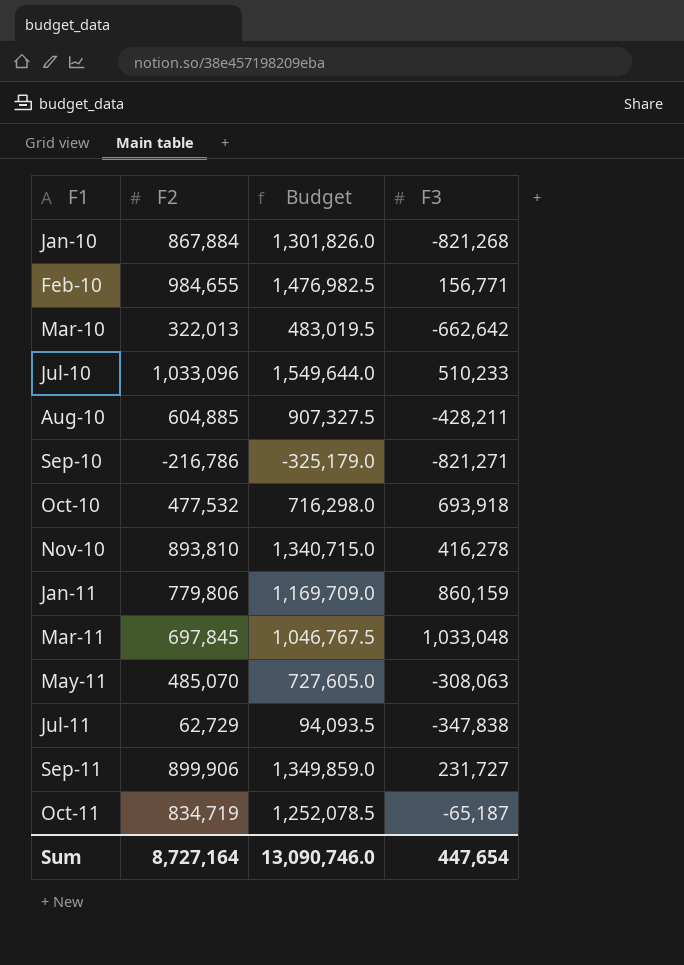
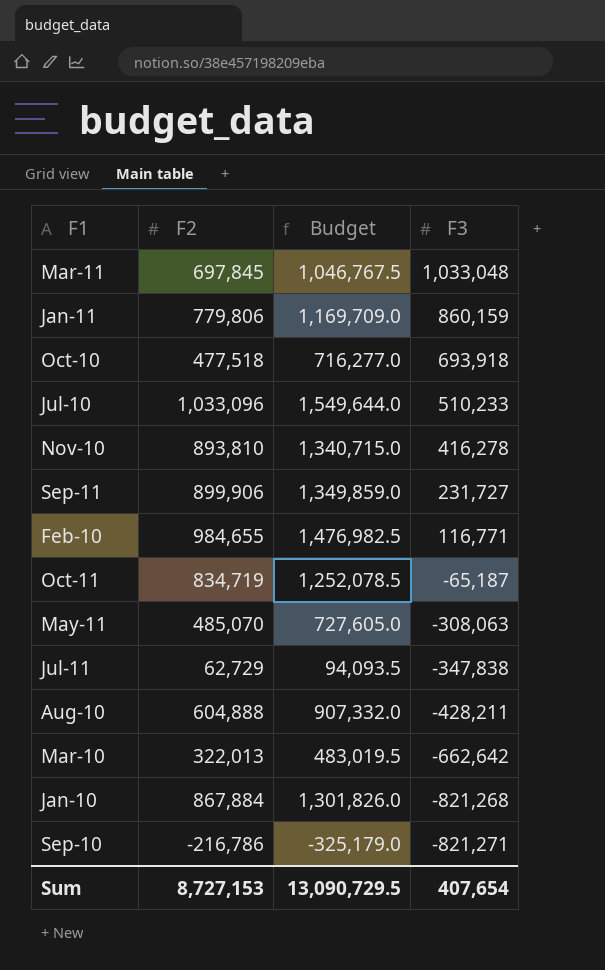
row order: F1 ascending -> F3 descending
Oct-10 | F2: 477,532 -> 477,518
Oct-10 | Budget: 716,298.0 -> 716,277.0
Feb-10 | F3: 156,771 -> 116,771
Aug-10 | F2: 604,885 -> 604,888
Aug-10 | Budget: 907,327.5 -> 907,332.0
Sum | F2: 8,727,164 -> 8,727,153
Sum | Budget: 13,090,746.0 -> 13,090,729.5
Sum | F3: 447,654 -> 407,654

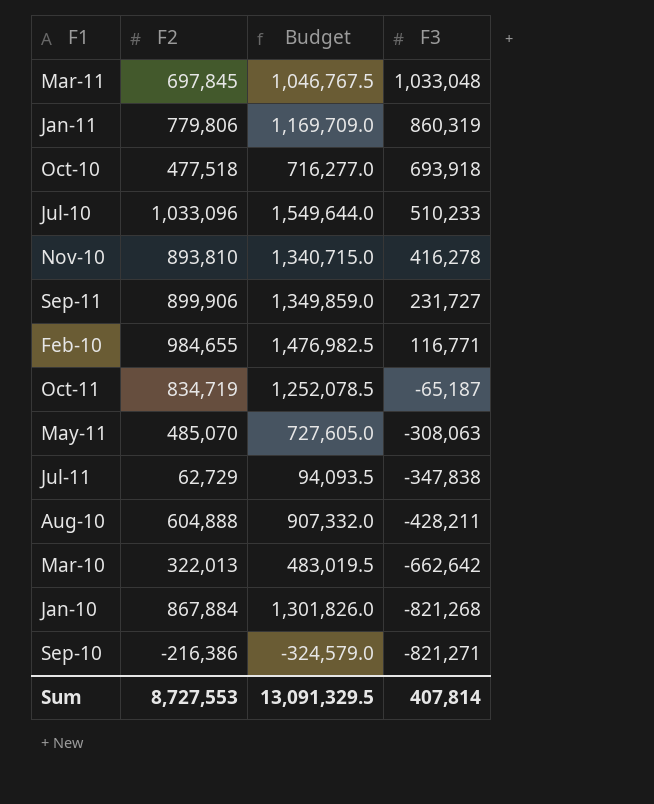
Jan-11 | F3: 860,159 -> 860,319
Sep-10 | F2: -216,786 -> -216,386
Sep-10 | Budget: -325,179.0 -> -324,579.0
Sum | F2: 8,727,153 -> 8,727,553
Sum | Budget: 13,090,729.5 -> 13,091,329.5
Sum | F3: 407,654 -> 407,814

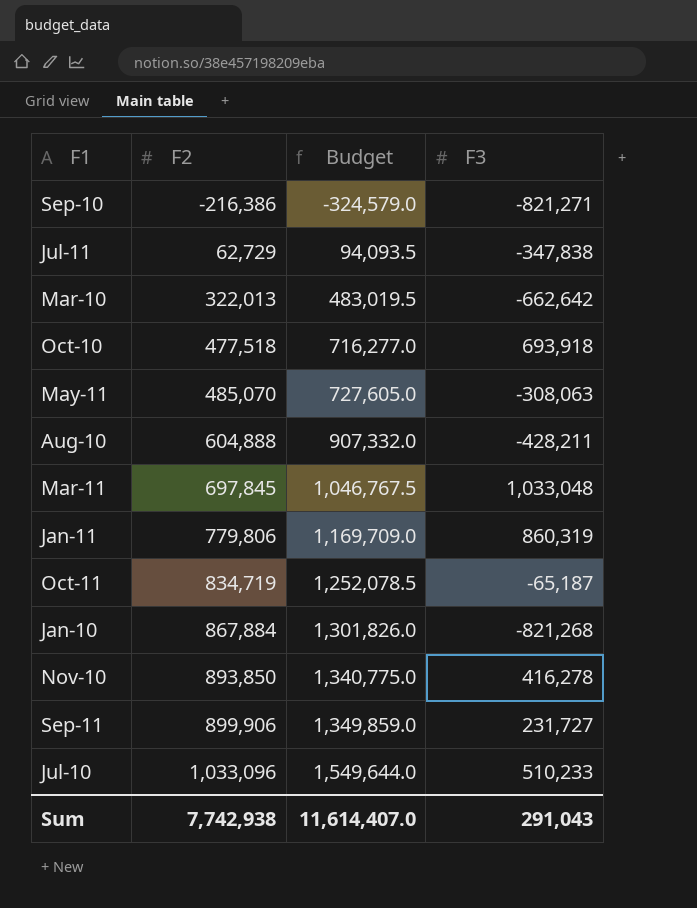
row order: F3 descending -> F2 ascending
row Feb-10: 984,655 | 1,476,982.5 | 116,771 -> none
Nov-10 | F2: 893,810 -> 893,850
Nov-10 | Budget: 1,340,715.0 -> 1,340,775.0
Sum | F2: 8,727,553 -> 7,742,938
Sum | Budget: 13,091,329.5 -> 11,614,407.0
Sum | F3: 407,814 -> 291,043

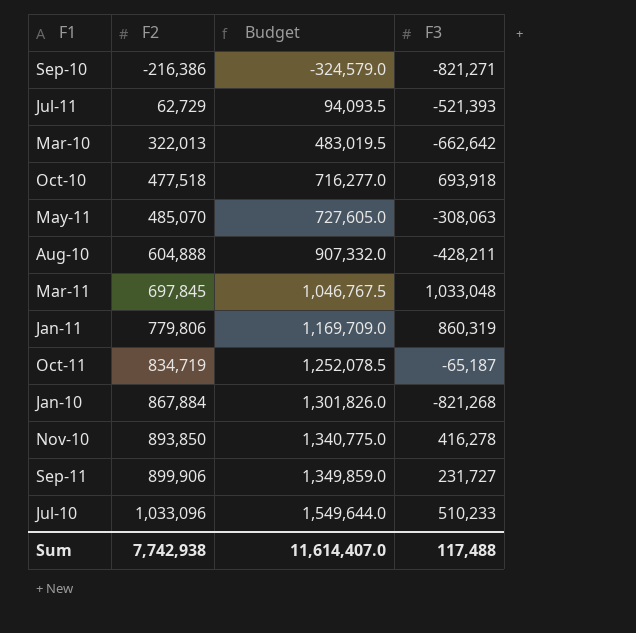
Jul-11 | F3: -347,838 -> -521,393
Sum | F3: 291,043 -> 117,488

